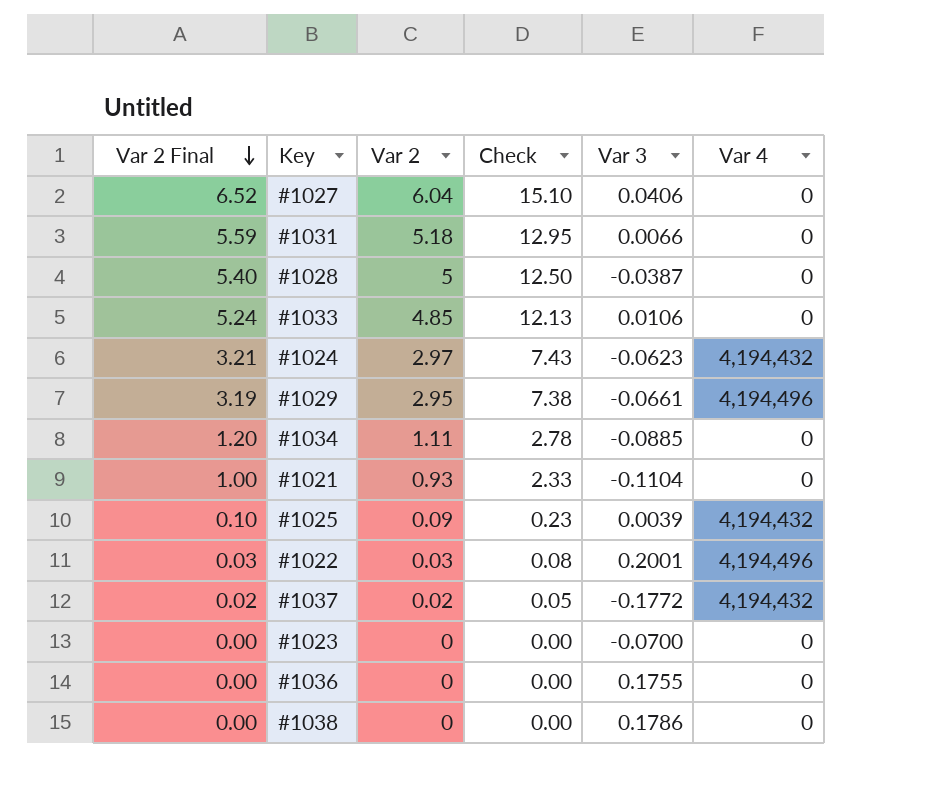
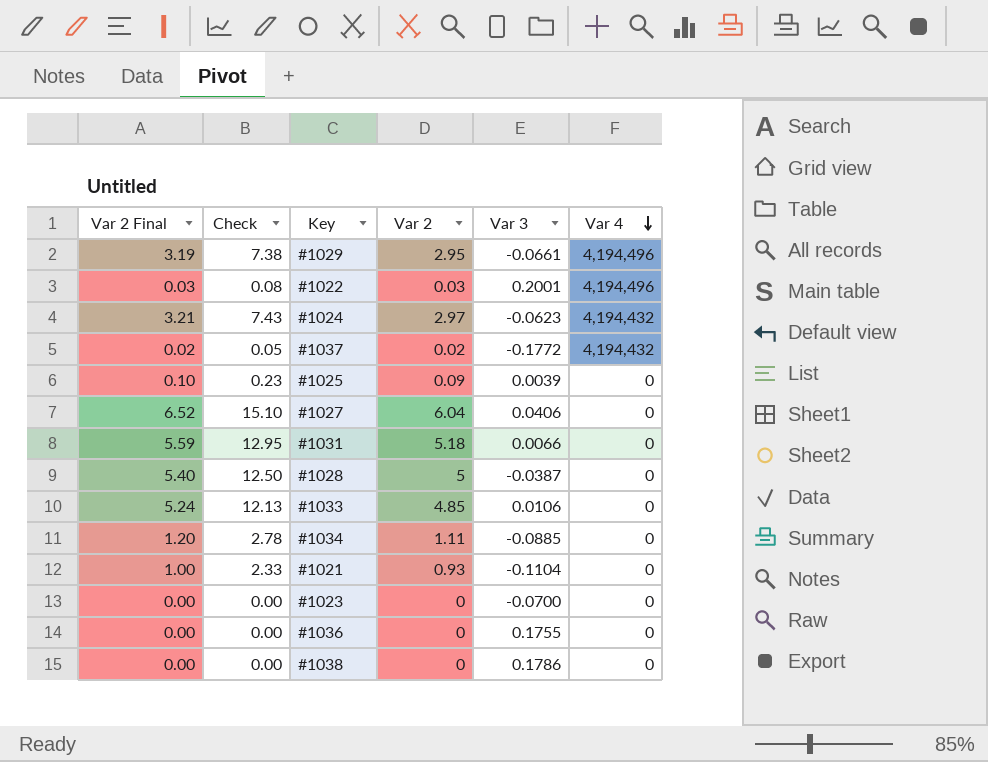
row order: Var 2 Final descending -> Var 4 descending
column Check | position: 4 -> 2
#1025 | Var 4: 4,194,432 -> 0

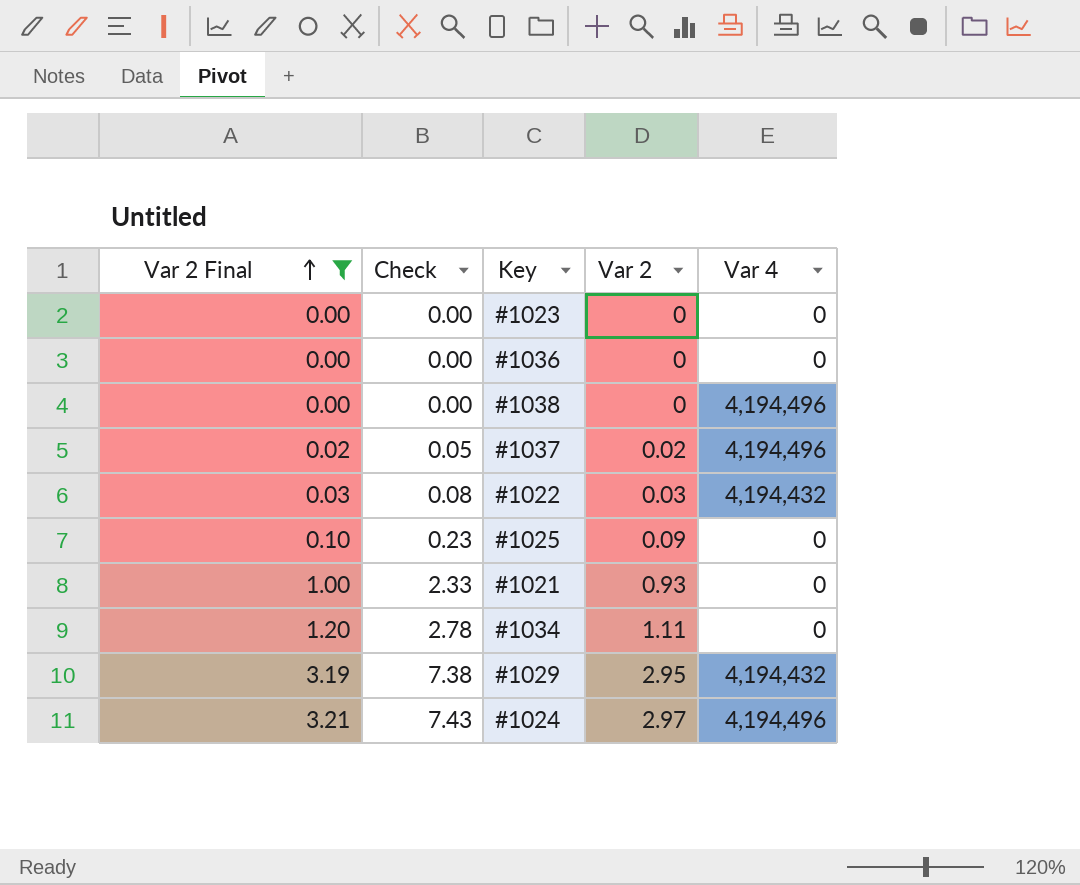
filter: none -> Var 2 Final <= 3.21
row order: Var 4 descending -> Var 2 Final ascending
column Var 3 | position: 5 -> none
#1038 | Var 4: 0 -> 4,194,496
#1037 | Var 4: 4,194,432 -> 4,194,496
#1022 | Var 4: 4,194,496 -> 4,194,432
#1029 | Var 4: 4,194,496 -> 4,194,432
#1024 | Var 4: 4,194,432 -> 4,194,496

